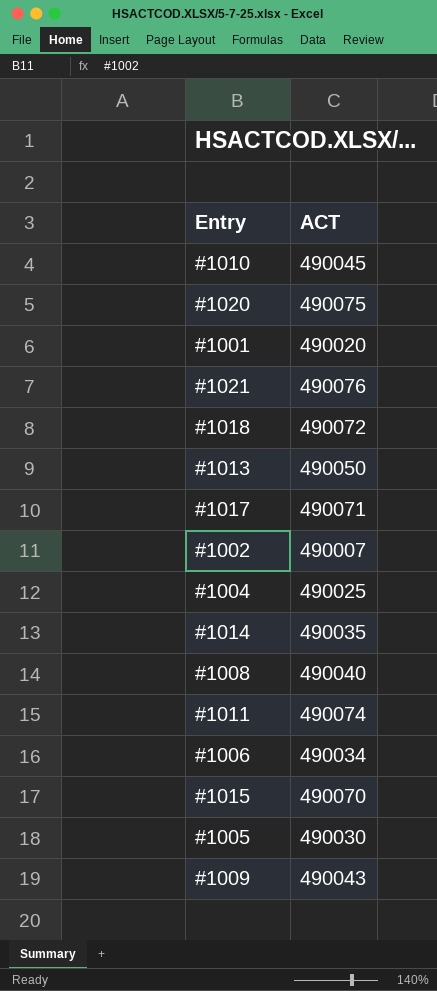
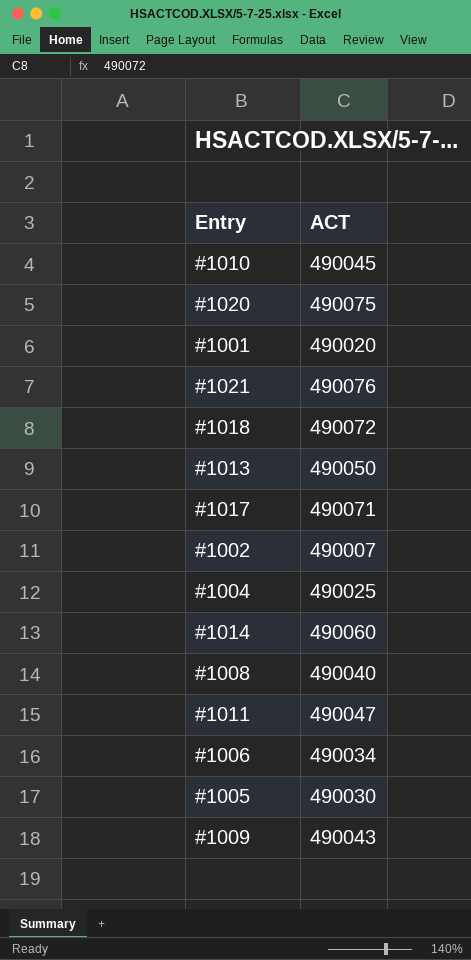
row #1015: 490070 -> none
#1014 | ACT: 490035 -> 490060
#1011 | ACT: 490074 -> 490047

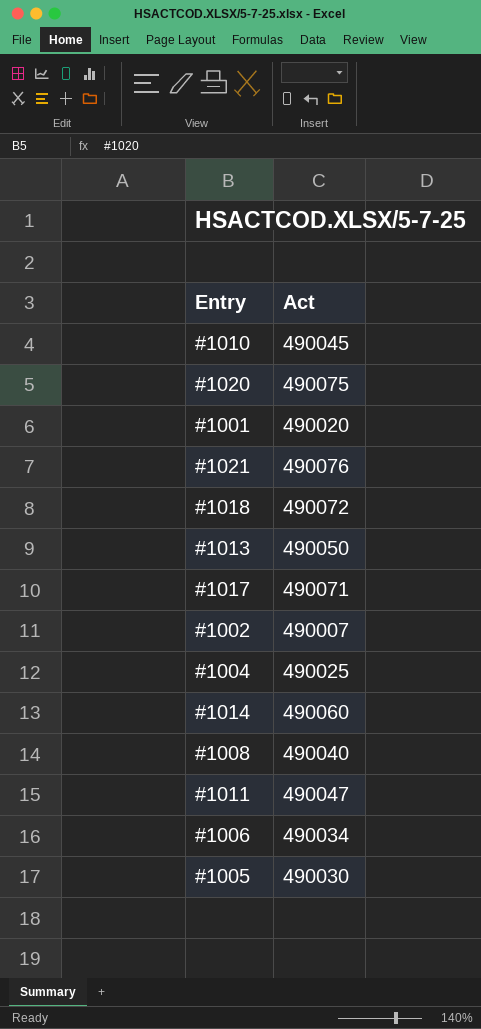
column name: ACT -> Act
row #1009: 490043 -> none

